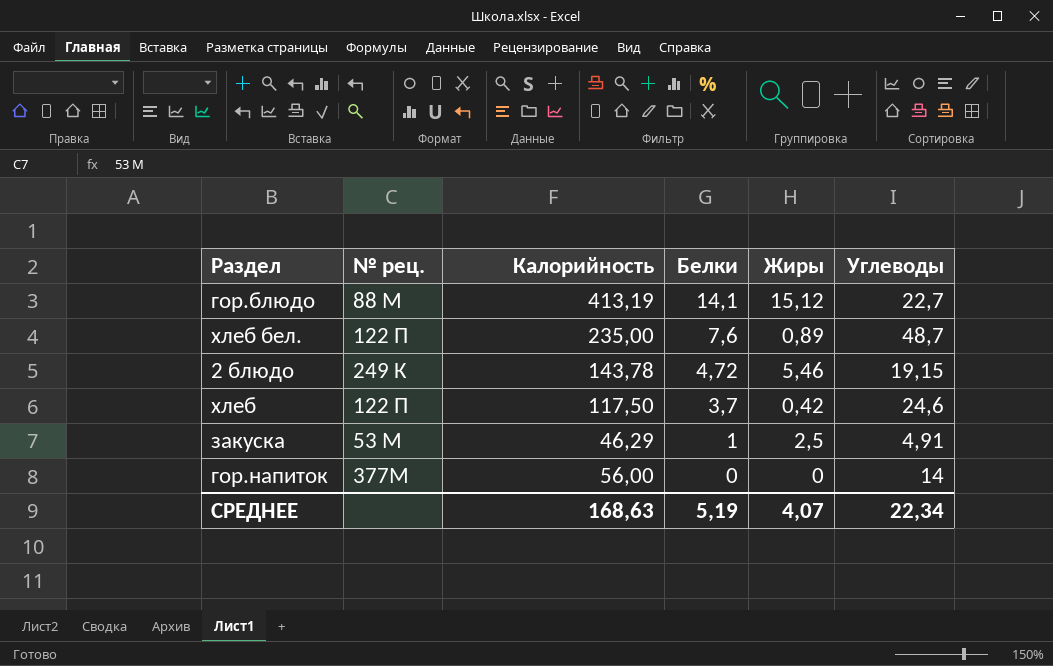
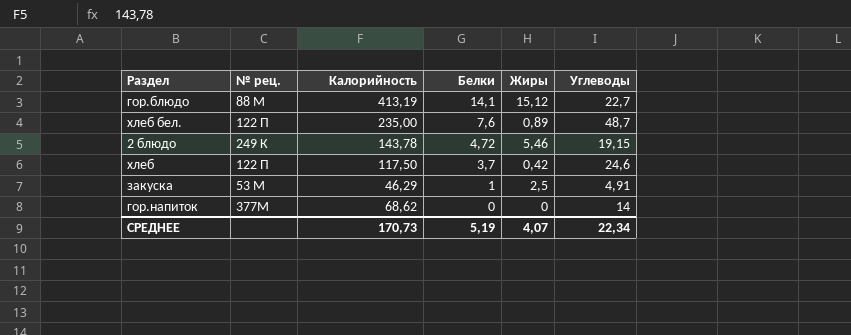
гор.напиток | Калорийность: 56,00 -> 68,62
СРЕДНЕЕ | Калорийность: 168,63 -> 170,73

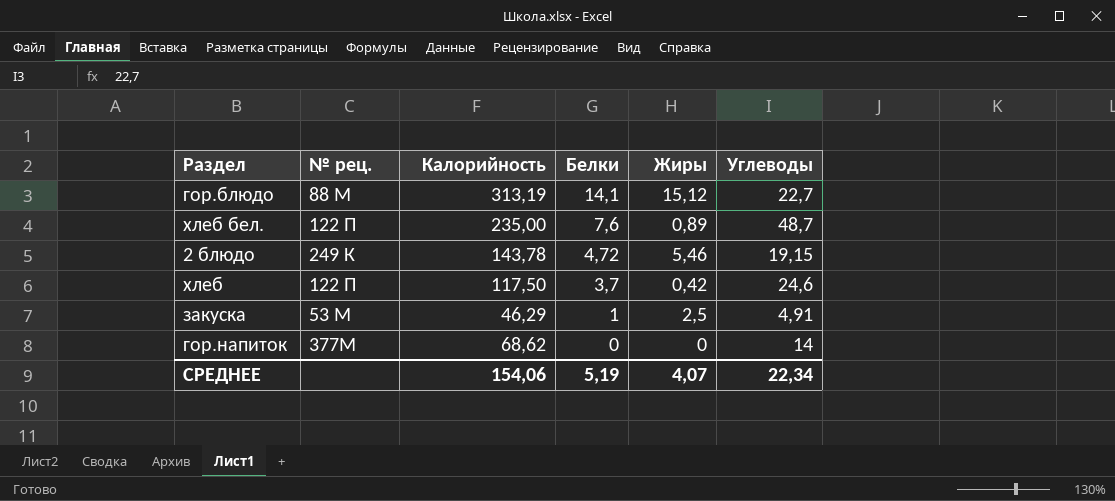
гор.блюдо | Калорийность: 413,19 -> 313,19
СРЕДНЕЕ | Калорийность: 170,73 -> 154,06

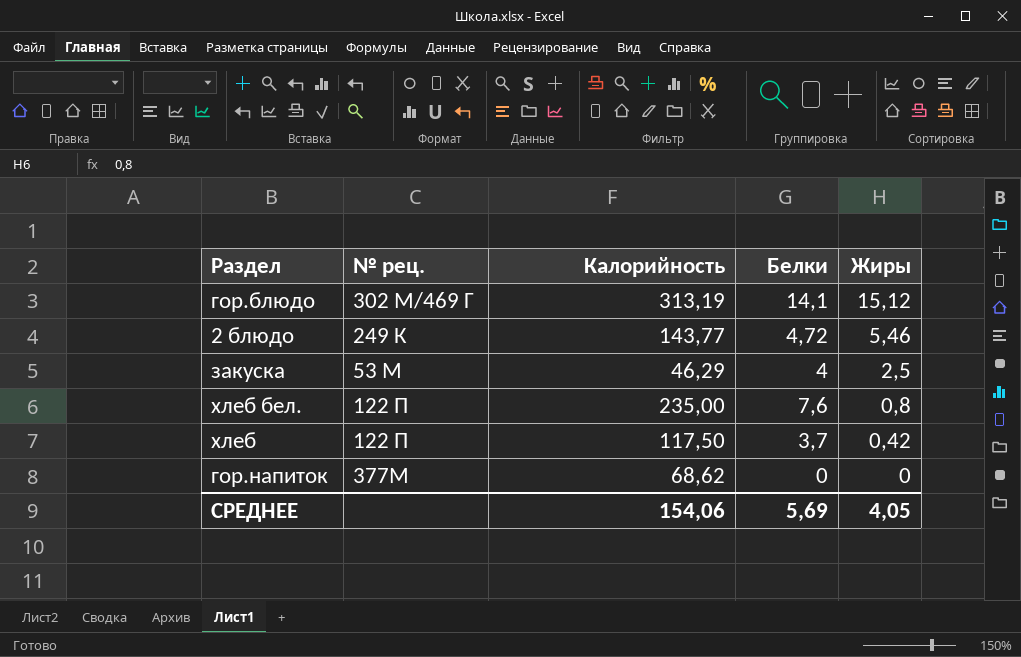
row order: Белки descending -> Жиры descending
column Углеводы | position: 6 -> none
гор.блюдо | № рец.: 88 М -> 302 М/469 Г
2 блюдо | Калорийность: 143,78 -> 143,77
закуска | Белки: 1 -> 4
хлеб бел. | Жиры: 0,89 -> 0,8
СРЕДНЕЕ | Белки: 5,19 -> 5,69
СРЕДНЕЕ | Жиры: 4,07 -> 4,05

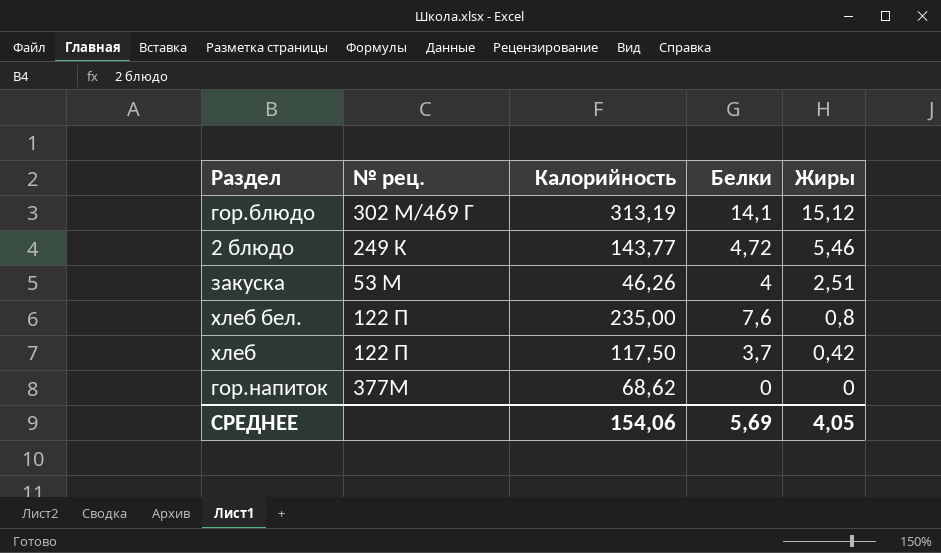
закуска | Калорийность: 46,29 -> 46,26
закуска | Жиры: 2,5 -> 2,51

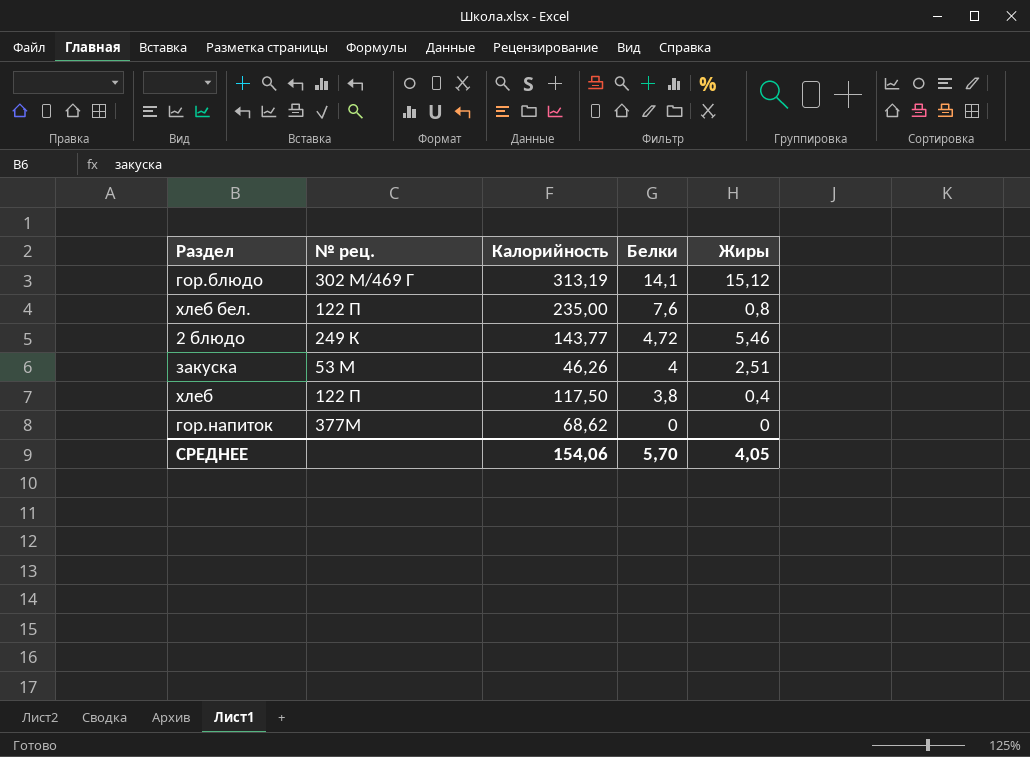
row order: Жиры descending -> Белки descending
хлеб | Белки: 3,7 -> 3,8
хлеб | Жиры: 0,42 -> 0,4
СРЕДНЕЕ | Белки: 5,69 -> 5,70

